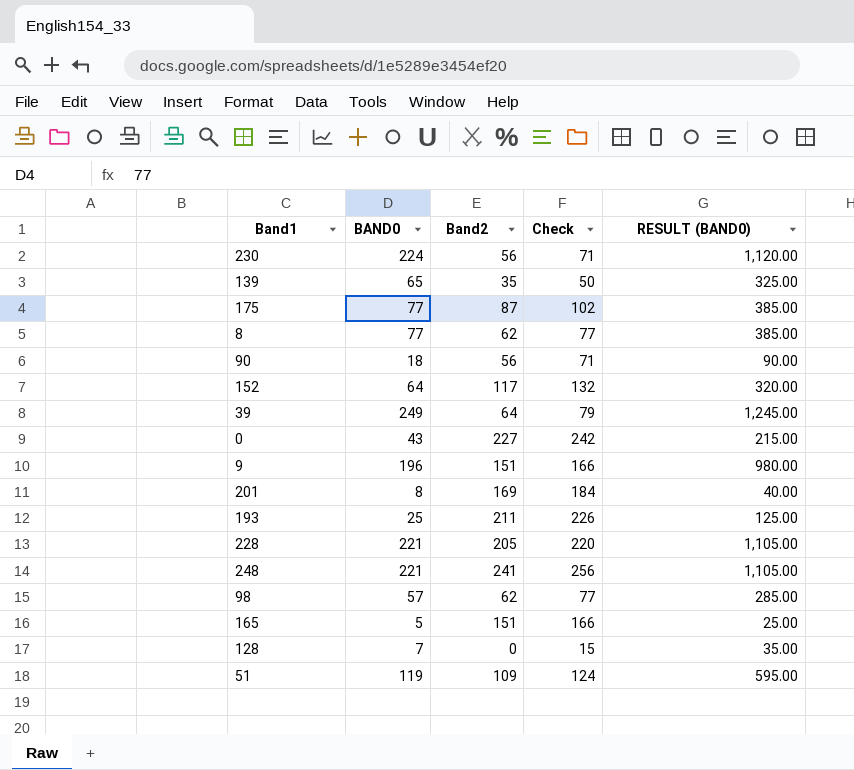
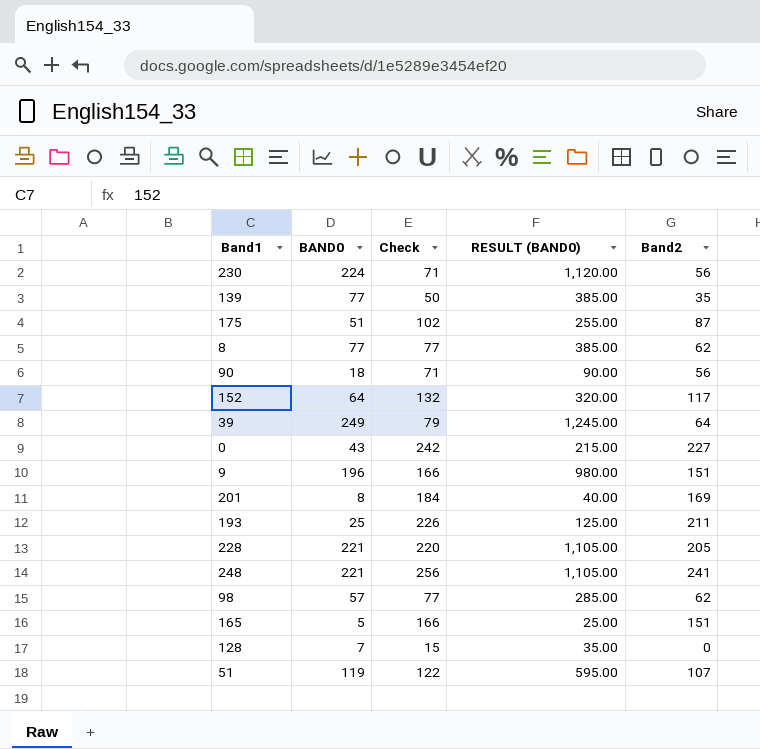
column Band2 | position: 3 -> 5
139 | BAND0: 65 -> 77
139 | RESULT (BAND0): 325.00 -> 385.00
175 | BAND0: 77 -> 51
175 | RESULT (BAND0): 385.00 -> 255.00
51 | Check: 124 -> 122
51 | Band2: 109 -> 107

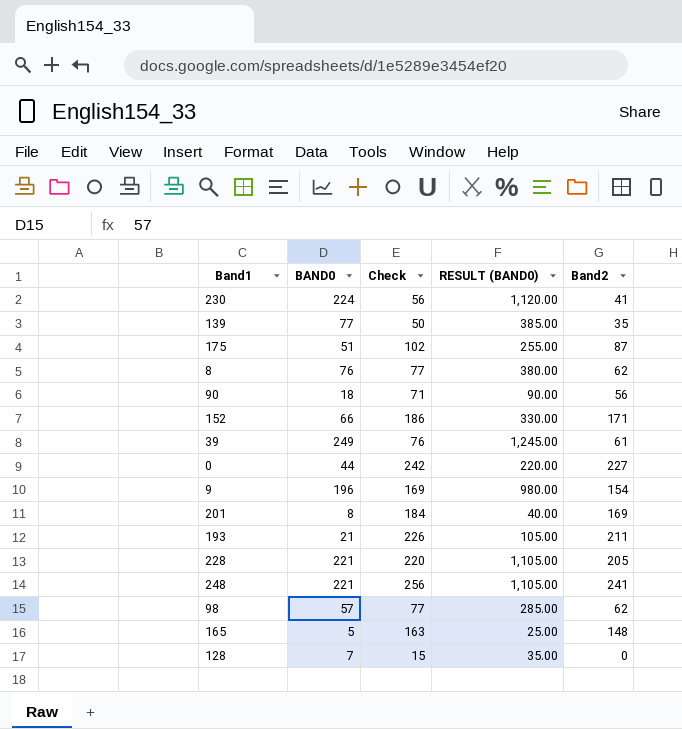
row 51: 119 | 122 | 595.00 | 107 -> none
230 | Check: 71 -> 56
230 | Band2: 56 -> 41
8 | BAND0: 77 -> 76
8 | RESULT (BAND0): 385.00 -> 380.00
152 | BAND0: 64 -> 66
152 | Check: 132 -> 186
152 | RESULT (BAND0): 320.00 -> 330.00
152 | Band2: 117 -> 171
39 | Check: 79 -> 76
39 | Band2: 64 -> 61
0 | BAND0: 43 -> 44
0 | RESULT (BAND0): 215.00 -> 220.00
9 | Check: 166 -> 169
9 | Band2: 151 -> 154
193 | BAND0: 25 -> 21
193 | RESULT (BAND0): 125.00 -> 105.00
165 | Check: 166 -> 163
165 | Band2: 151 -> 148

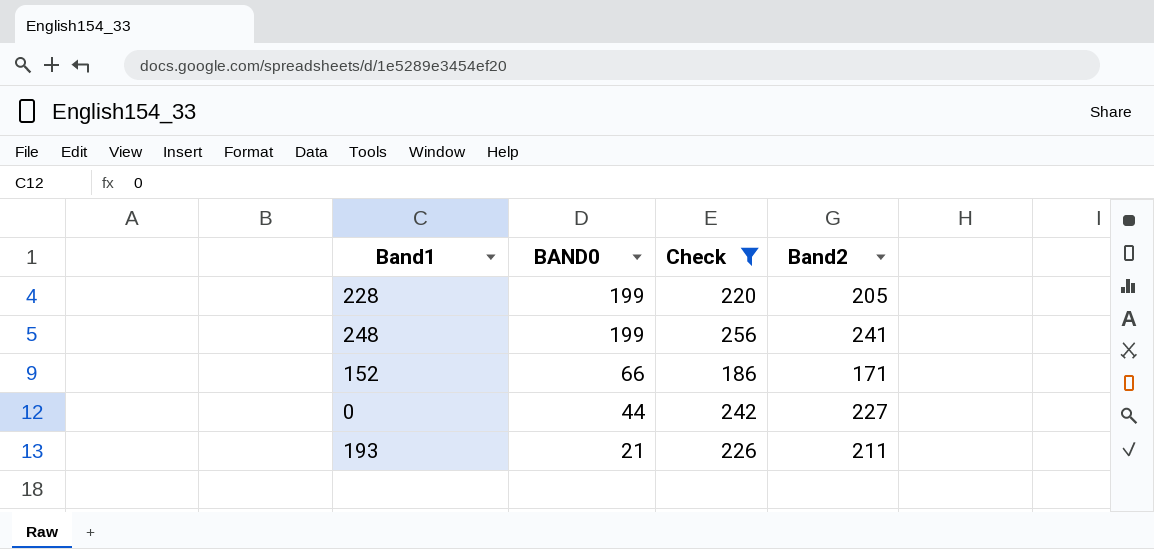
filter: none -> Check >= 186
row order: none -> BAND0 descending
column RESULT (BAND0) | formula: [BAND0] * 5 -> none
228 | BAND0: 221 -> 199
248 | BAND0: 221 -> 199

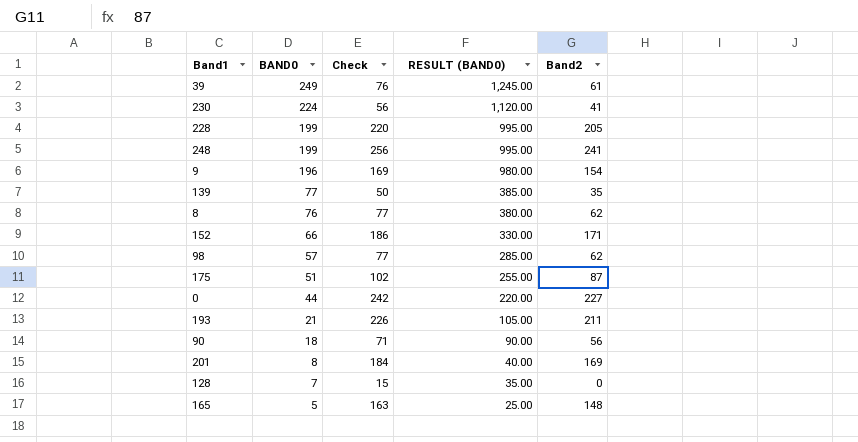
filter: Check >= 186 -> none
column RESULT (BAND0) | formula: none -> [BAND0] * 5

